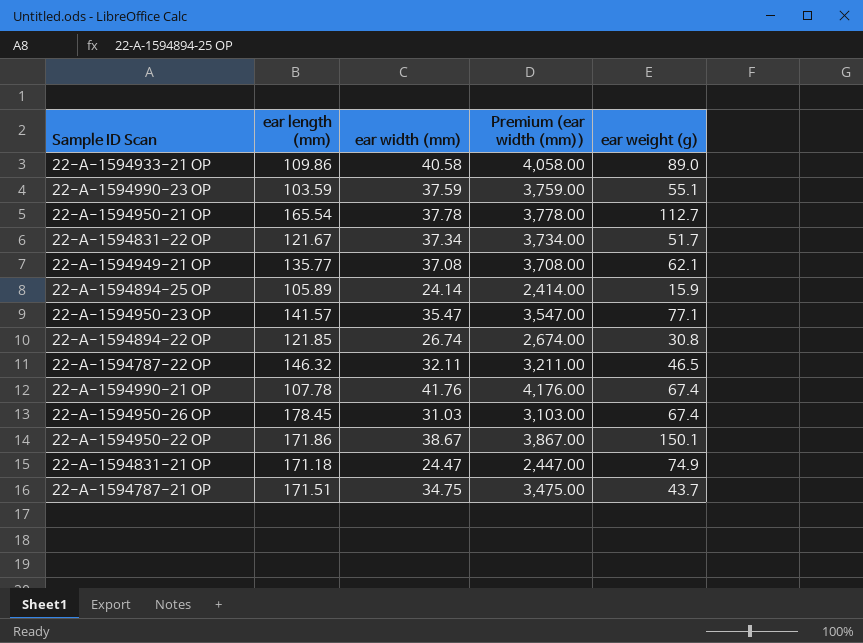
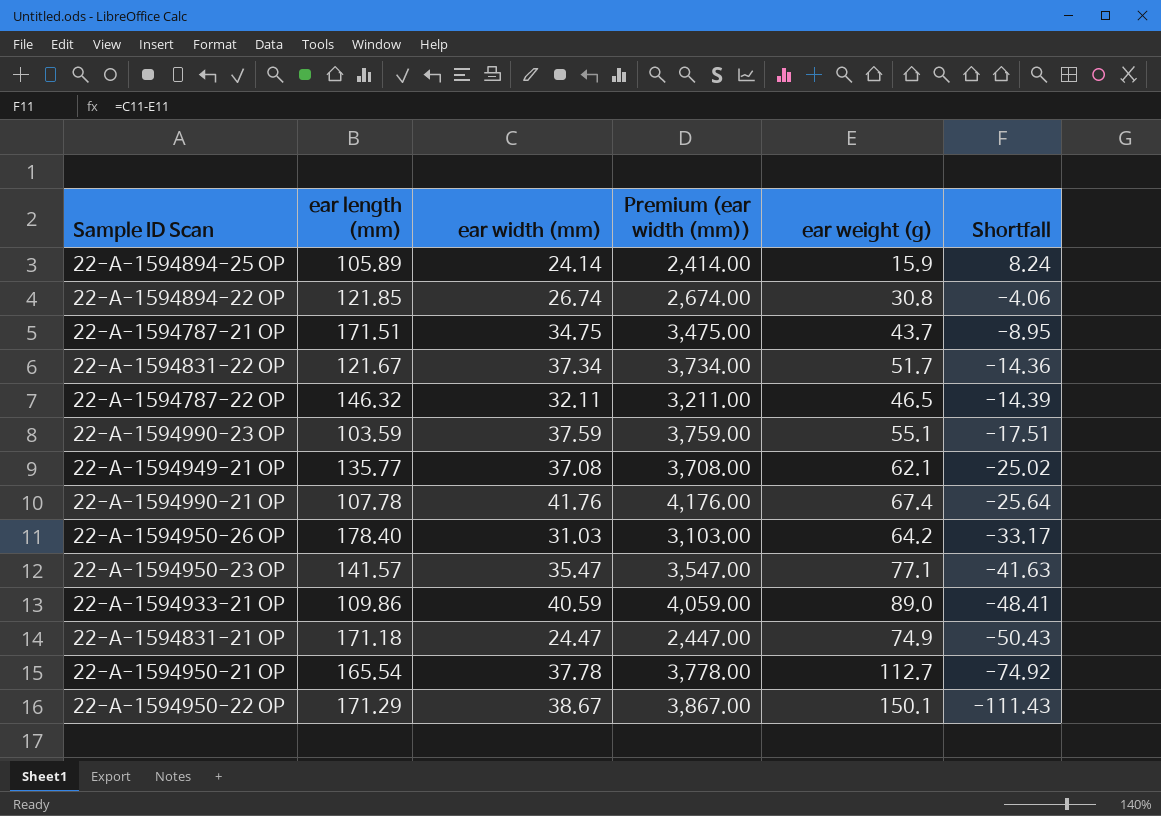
row order: none -> Shortfall descending
column Shortfall | formula: none -> [ear width (mm)] - [ear weight (g)]
22-A-1594950-26 OP | ear length (mm): 178.45 -> 178.40
22-A-1594950-26 OP | ear weight (g): 67.4 -> 64.2
22-A-1594933-21 OP | ear width (mm): 40.58 -> 40.59
22-A-1594933-21 OP | Premium (ear width (mm)): 4,058.00 -> 4,059.00
22-A-1594950-22 OP | ear length (mm): 171.86 -> 171.29

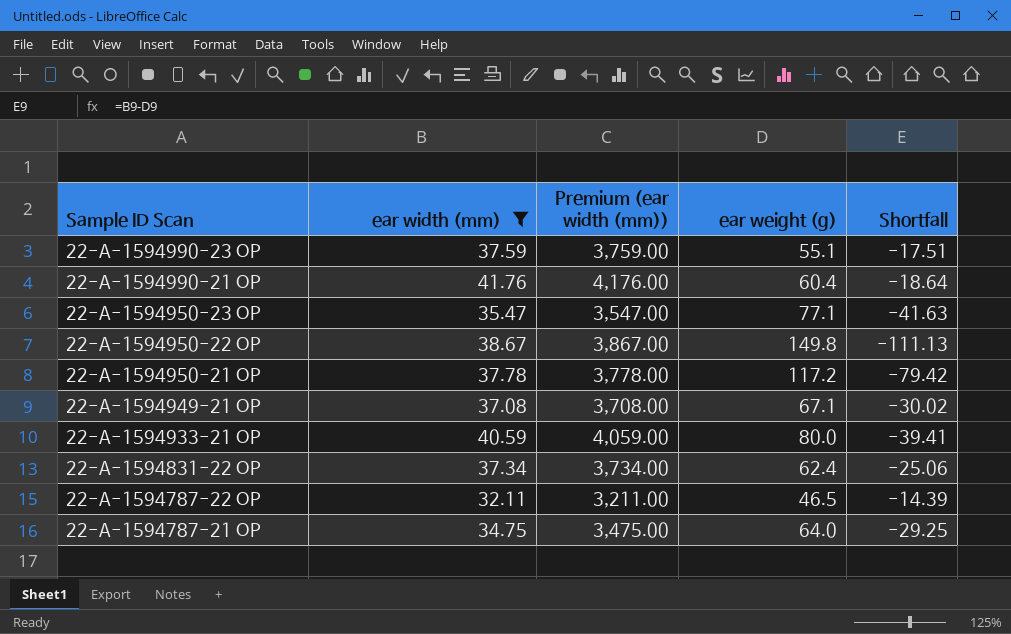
filter: none -> ear width (mm) >= 32.11
row order: Shortfall descending -> Sample ID Scan descending
column ear length (mm) | position: 2 -> none
22-A-1594990-21 OP | ear weight (g): 67.4 -> 60.4
22-A-1594990-21 OP | Shortfall: -25.64 -> -18.64
22-A-1594950-22 OP | ear weight (g): 150.1 -> 149.8
22-A-1594950-22 OP | Shortfall: -111.43 -> -111.13
22-A-1594950-21 OP | ear weight (g): 112.7 -> 117.2
22-A-1594950-21 OP | Shortfall: -74.92 -> -79.42
22-A-1594949-21 OP | ear weight (g): 62.1 -> 67.1
22-A-1594949-21 OP | Shortfall: -25.02 -> -30.02
22-A-1594933-21 OP | ear weight (g): 89.0 -> 80.0
22-A-1594933-21 OP | Shortfall: -48.41 -> -39.41
22-A-1594831-22 OP | ear weight (g): 51.7 -> 62.4
22-A-1594831-22 OP | Shortfall: -14.36 -> -25.06
22-A-1594787-21 OP | ear weight (g): 43.7 -> 64.0
22-A-1594787-21 OP | Shortfall: -8.95 -> -29.25

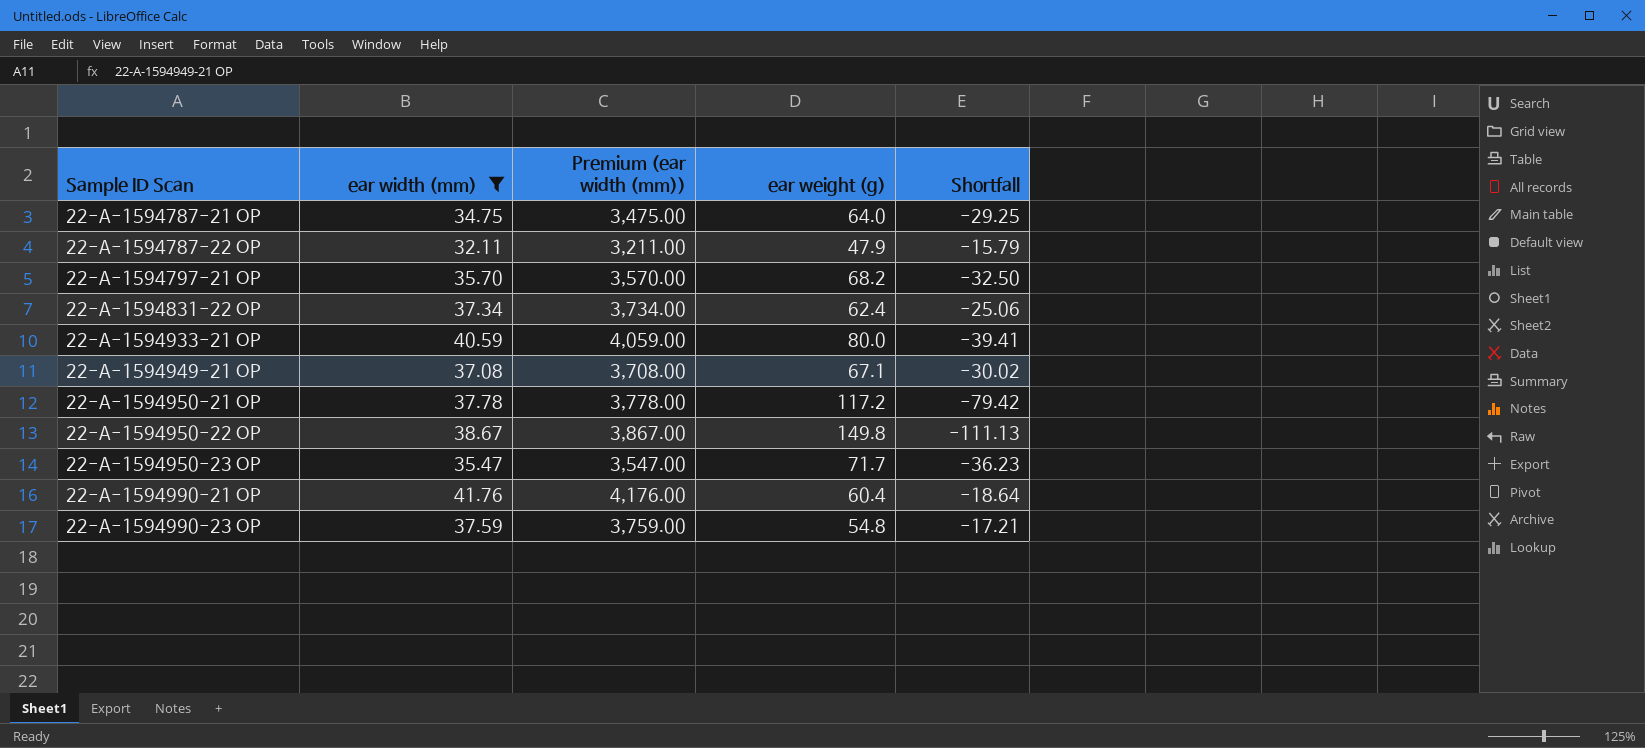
row order: Sample ID Scan descending -> Sample ID Scan ascending
22-A-1594787-22 OP | ear weight (g): 46.5 -> 47.9
22-A-1594787-22 OP | Shortfall: -14.39 -> -15.79
row 22-A-1594797-21 OP: none -> 35.70 | 3,570.00 | 68.2 | -32.50
22-A-1594950-23 OP | ear weight (g): 77.1 -> 71.7
22-A-1594950-23 OP | Shortfall: -41.63 -> -36.23
22-A-1594990-23 OP | ear weight (g): 55.1 -> 54.8
22-A-1594990-23 OP | Shortfall: -17.51 -> -17.21

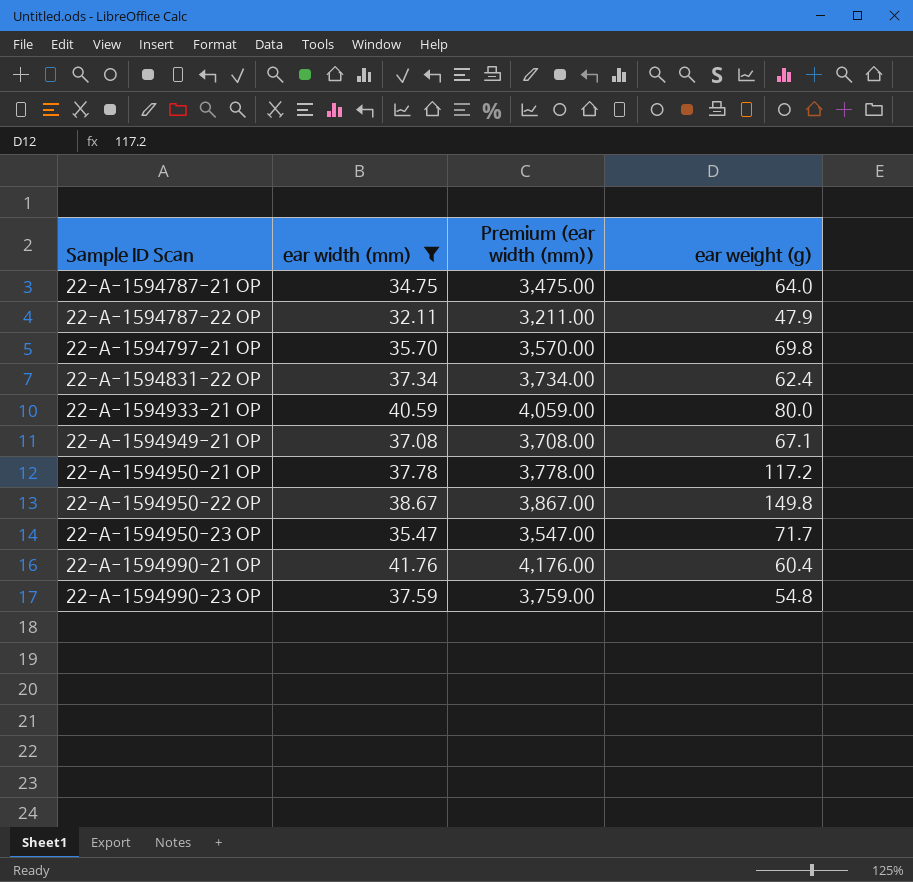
column Shortfall | formula: [ear width (mm)] - [ear weight (g)] -> none
22-A-1594797-21 OP | ear weight (g): 68.2 -> 69.8

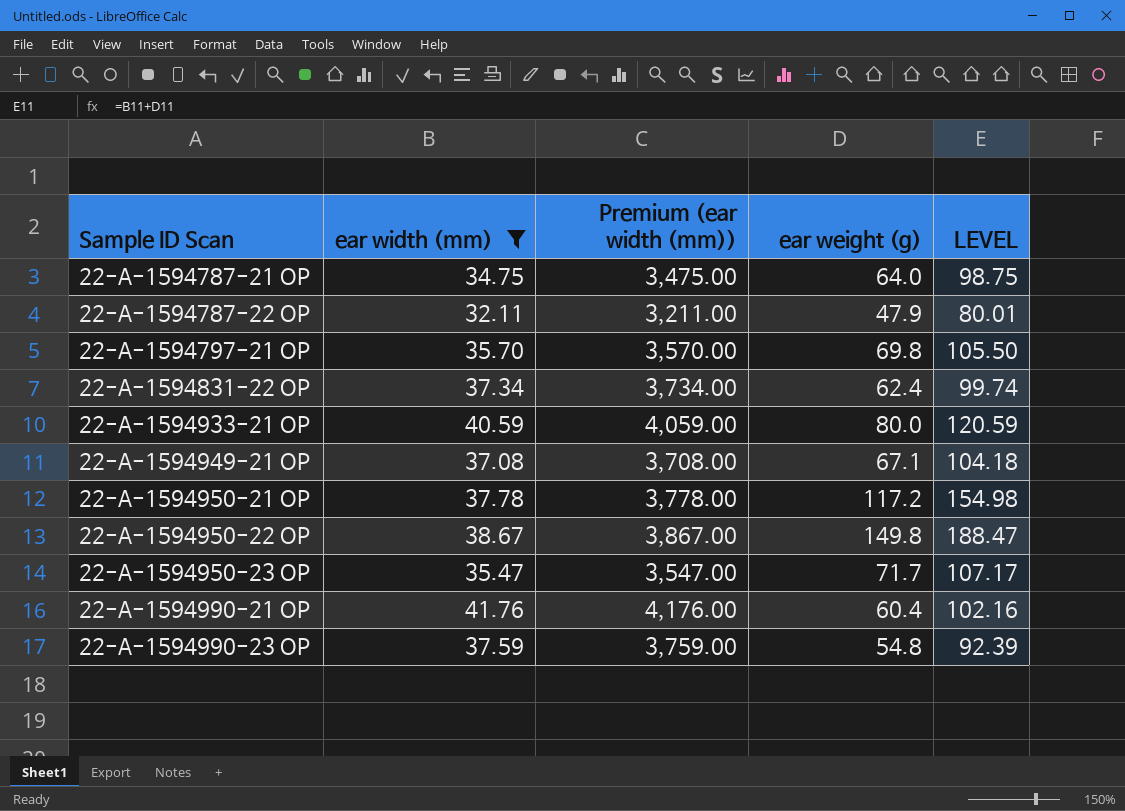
column LEVEL | formula: none -> [ear width (mm)] + [ear weight (g)]

